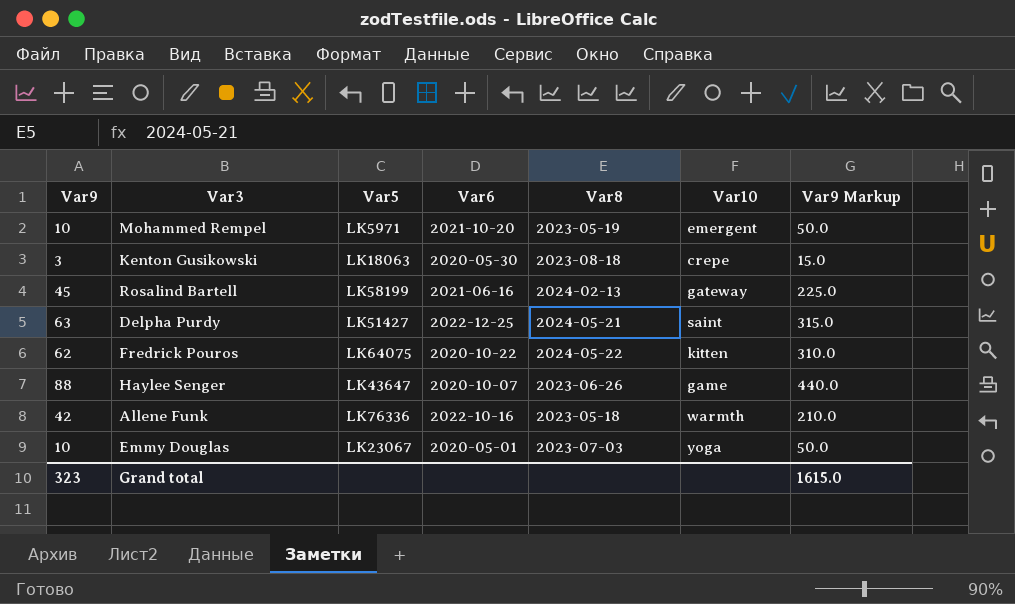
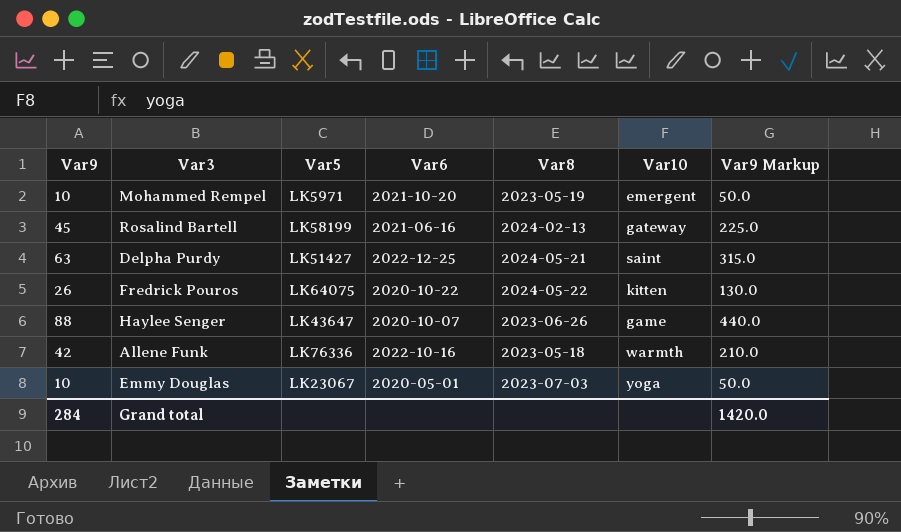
row Kenton Gusikowski: 3 | LK18063 | 2020-05-30 | 2023-08-18 | crepe | 15.0 -> none
Fredrick Pouros | Var9: 62 -> 26
Fredrick Pouros | Var9 Markup: 310.0 -> 130.0
Grand total | Var9: 323 -> 284
Grand total | Var9 Markup: 1615.0 -> 1420.0

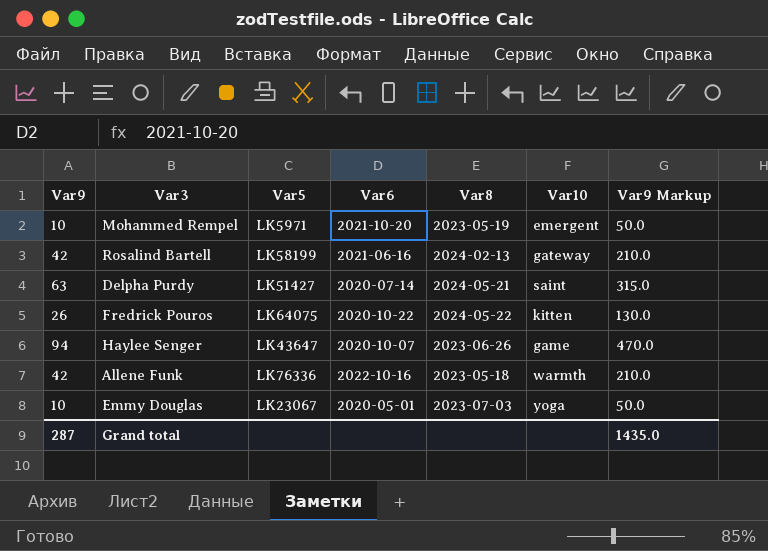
Rosalind Bartell | Var9: 45 -> 42
Rosalind Bartell | Var9 Markup: 225.0 -> 210.0
Delpha Purdy | Var6: 2022-12-25 -> 2020-07-14
Haylee Senger | Var9: 88 -> 94
Haylee Senger | Var9 Markup: 440.0 -> 470.0
Grand total | Var9: 284 -> 287
Grand total | Var9 Markup: 1420.0 -> 1435.0

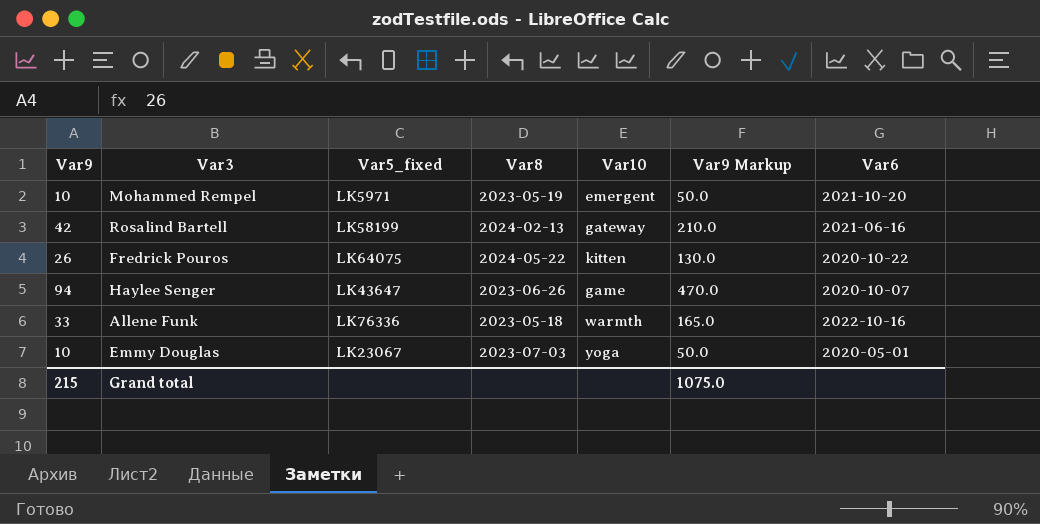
column name: Var5 -> Var5_fixed
column Var6 | position: 4 -> 7
row Delpha Purdy: 63 | LK51427 | 2020-07-14 | 2024-05-21 | saint | 315.0 -> none
Allene Funk | Var9: 42 -> 33
Allene Funk | Var9 Markup: 210.0 -> 165.0
Grand total | Var9: 287 -> 215
Grand total | Var9 Markup: 1435.0 -> 1075.0

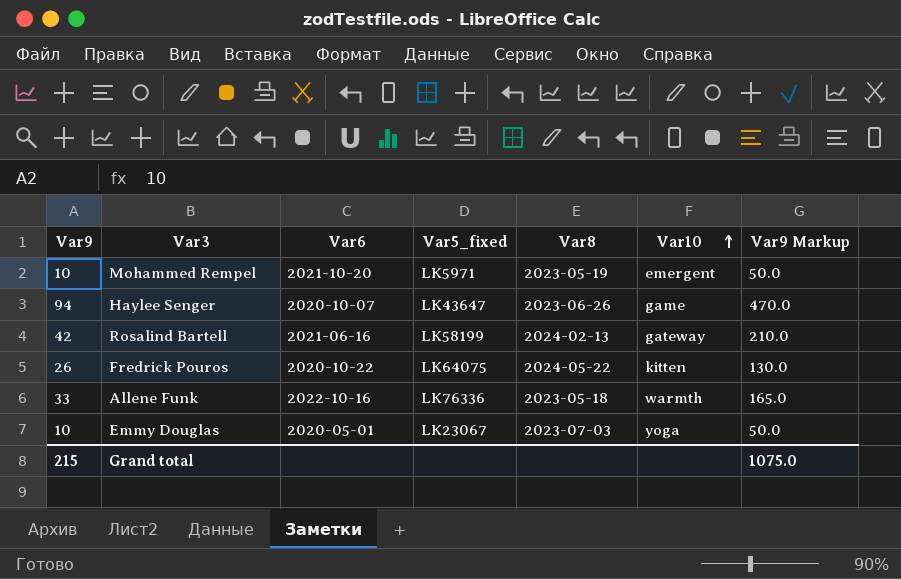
row order: none -> Var10 ascending
column Var6 | position: 7 -> 3

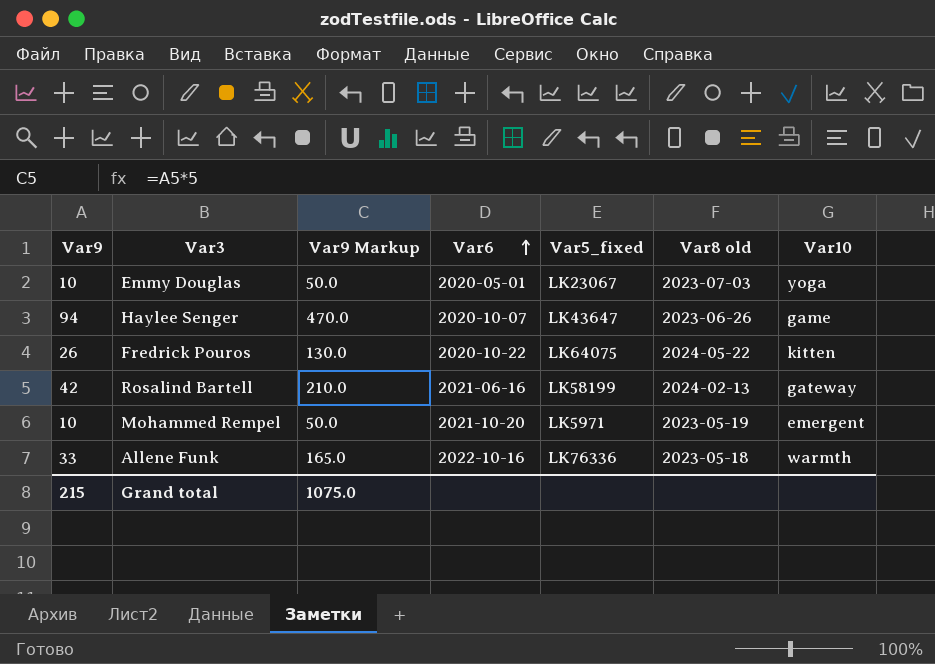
row order: Var10 ascending -> Var6 ascending
column Var9 Markup | position: 7 -> 3
column name: Var8 -> Var8 old

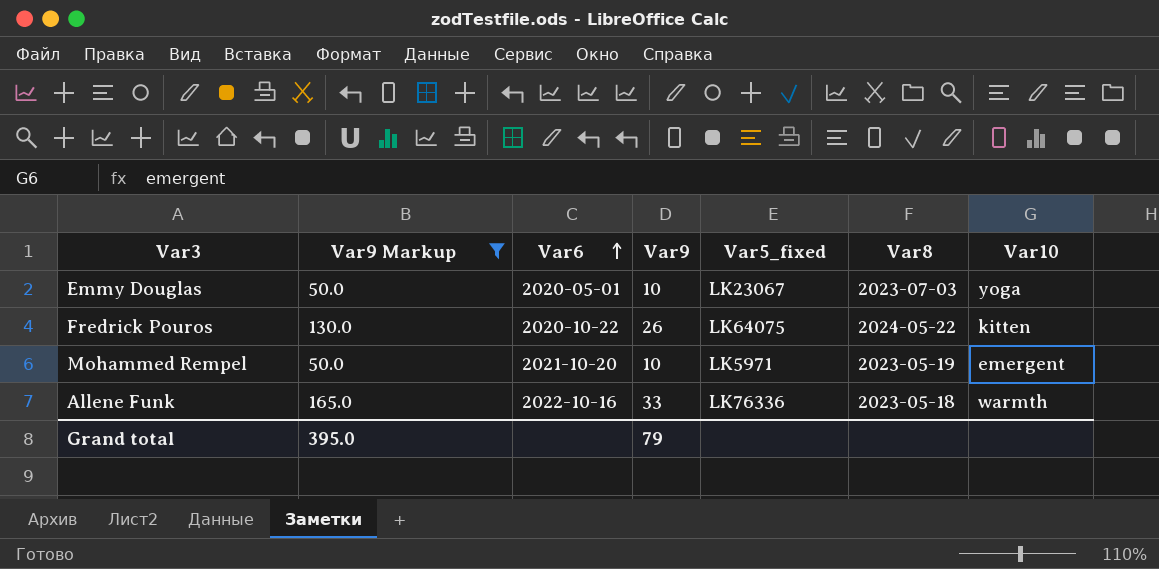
filter: none -> Var9 Markup <= 165.0
column Var9 | position: 1 -> 4
column name: Var8 old -> Var8
Grand total | Var9 Markup: 1075.0 -> 395.0
Grand total | Var9: 215 -> 79

